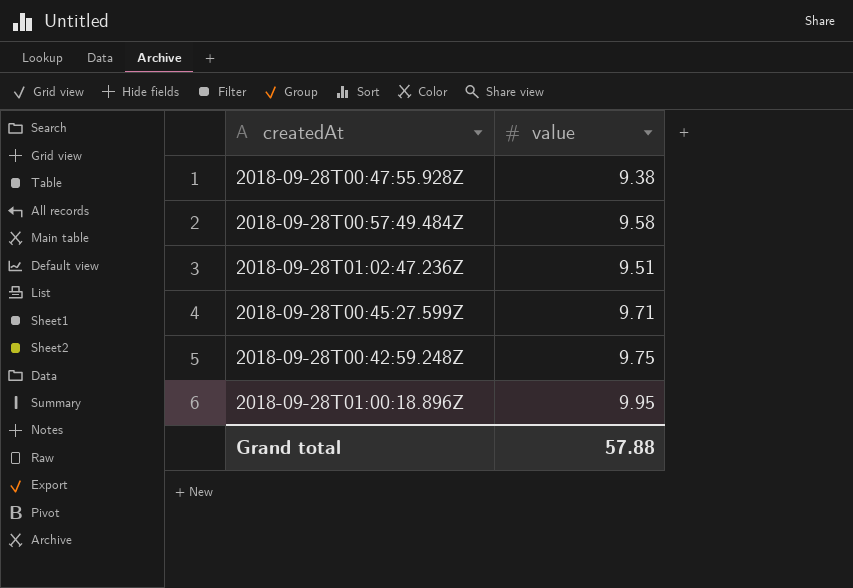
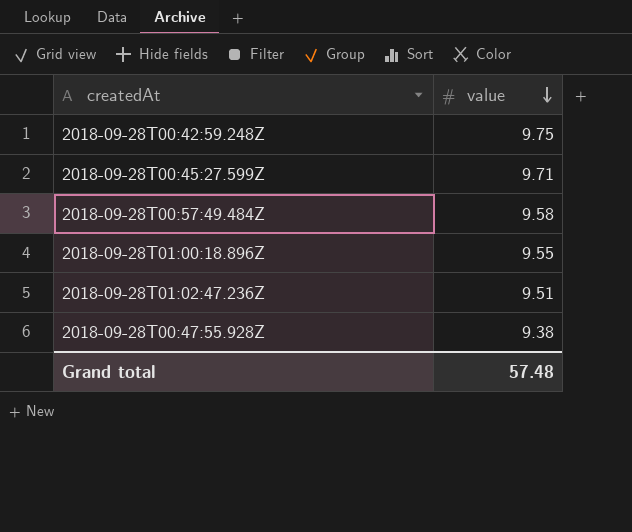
row order: none -> value descending
2018-09-28T01:00:18.896Z | value: 9.95 -> 9.55
Grand total | value: 57.88 -> 57.48

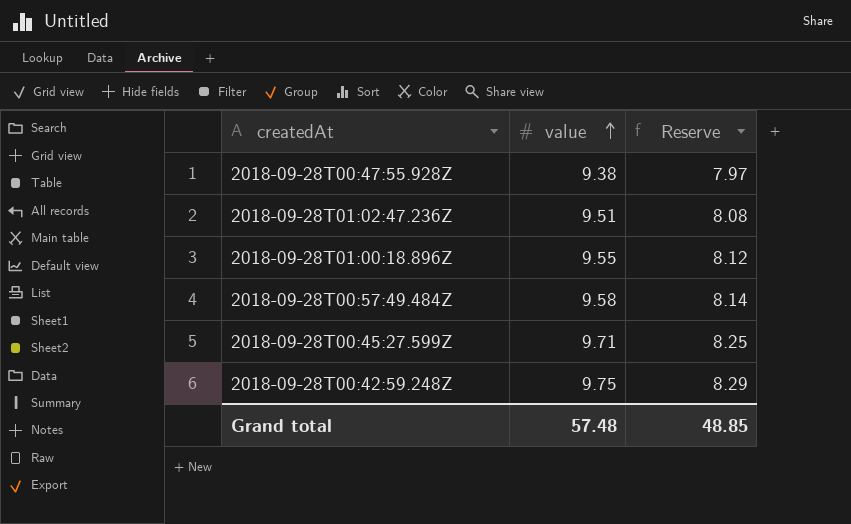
row order: value descending -> value ascending
column Reserve | formula: none -> [value] * 0.85

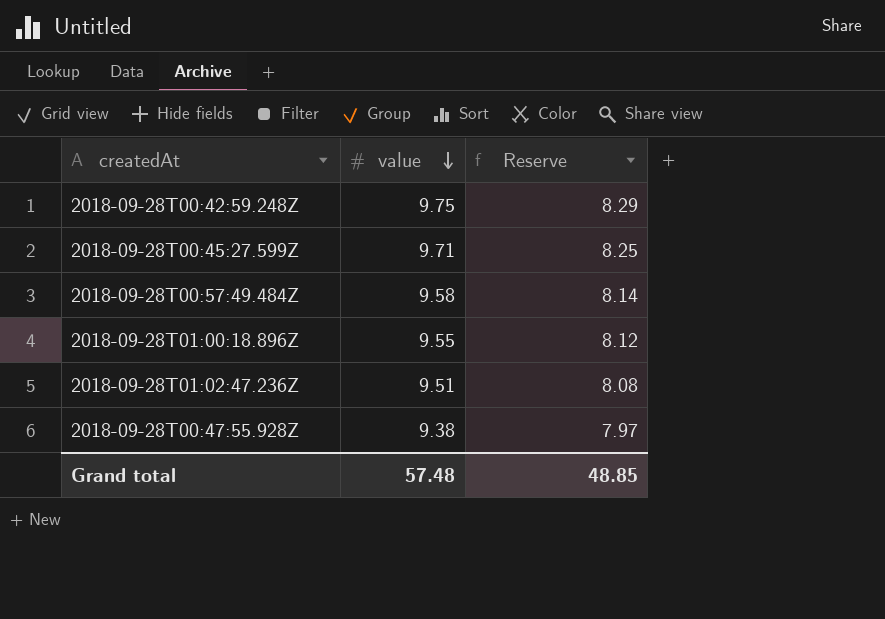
row order: value ascending -> value descending

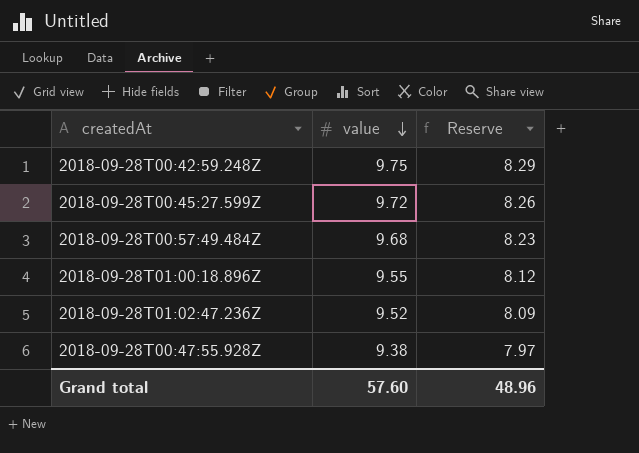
2018-09-28T00:45:27.599Z | value: 9.71 -> 9.72
2018-09-28T00:45:27.599Z | Reserve: 8.25 -> 8.26
2018-09-28T00:57:49.484Z | value: 9.58 -> 9.68
2018-09-28T00:57:49.484Z | Reserve: 8.14 -> 8.23
2018-09-28T01:02:47.236Z | value: 9.51 -> 9.52
2018-09-28T01:02:47.236Z | Reserve: 8.08 -> 8.09
Grand total | value: 57.48 -> 57.60
Grand total | Reserve: 48.85 -> 48.96

